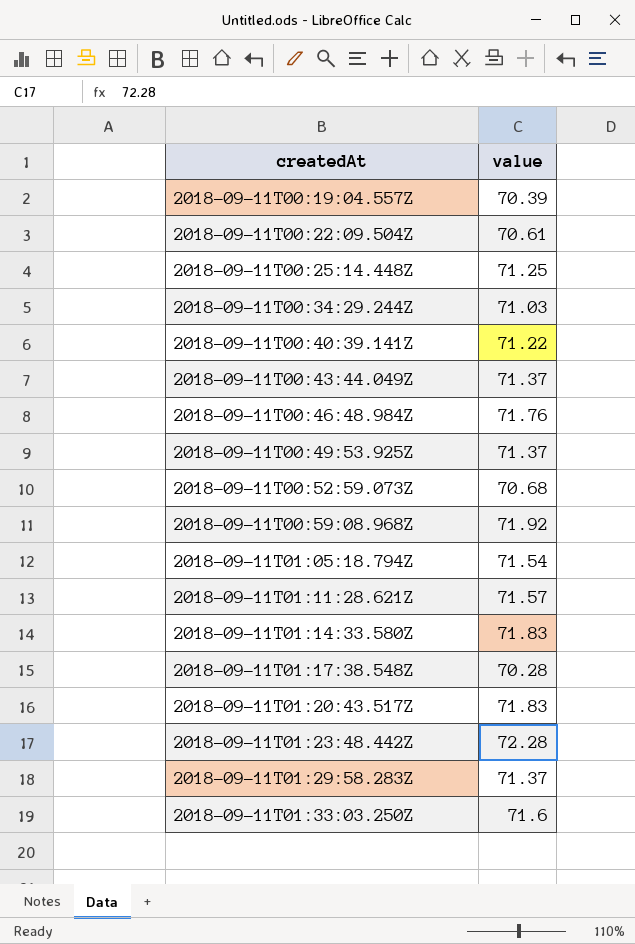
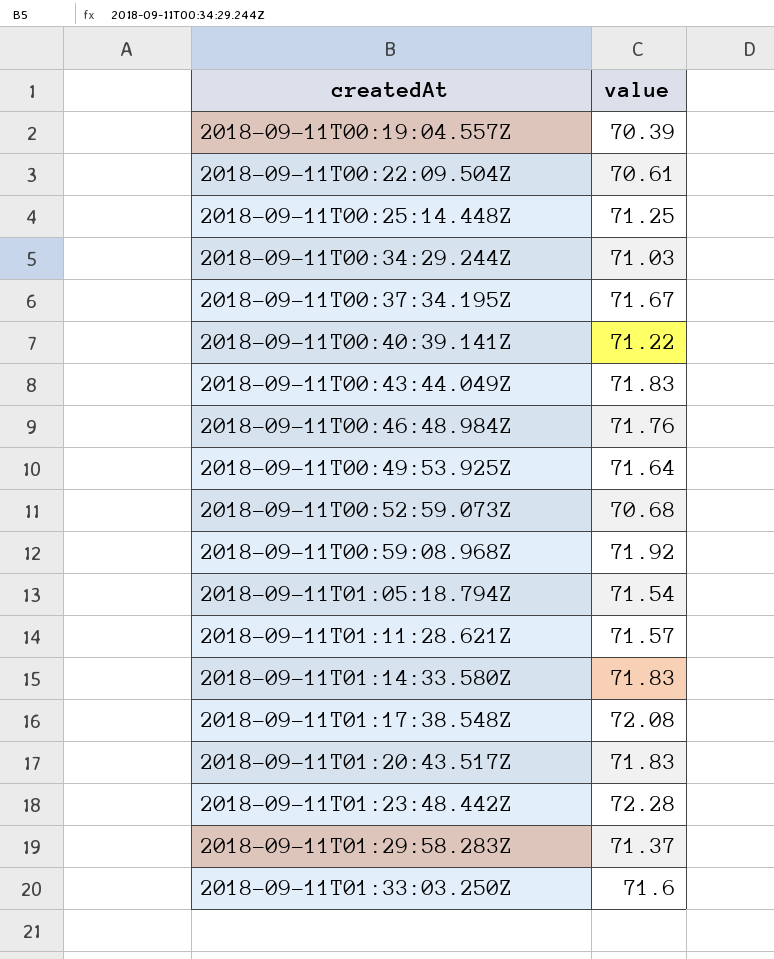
row 2018-09-11T00:37:34.195Z: none -> 71.67
2018-09-11T00:43:44.049Z | value: 71.37 -> 71.83
2018-09-11T00:49:53.925Z | value: 71.37 -> 71.64
2018-09-11T01:17:38.548Z | value: 70.28 -> 72.08

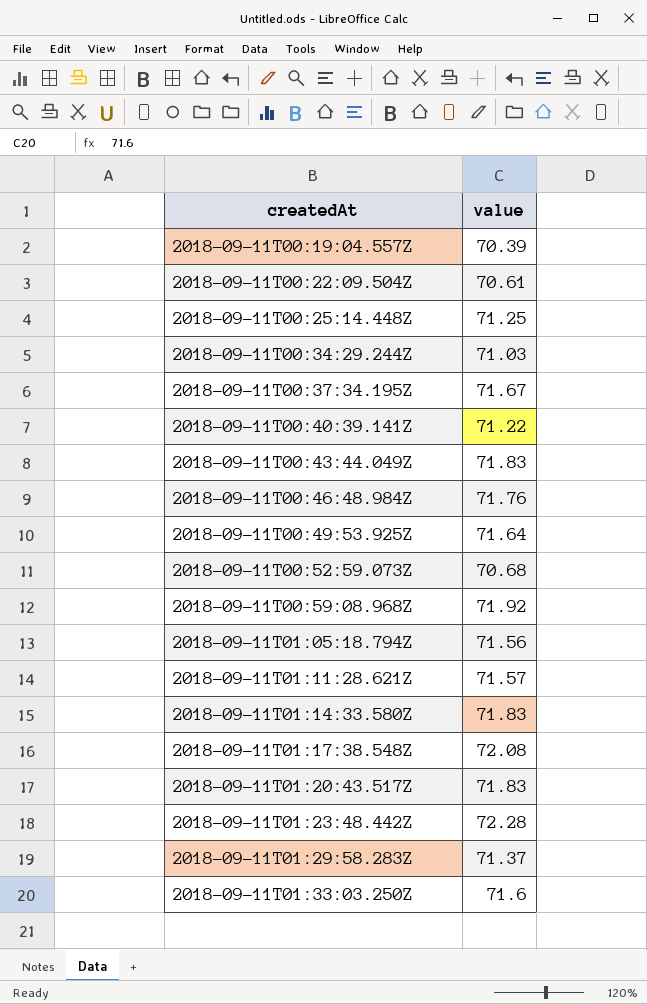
2018-09-11T01:05:18.794Z | value: 71.54 -> 71.56

